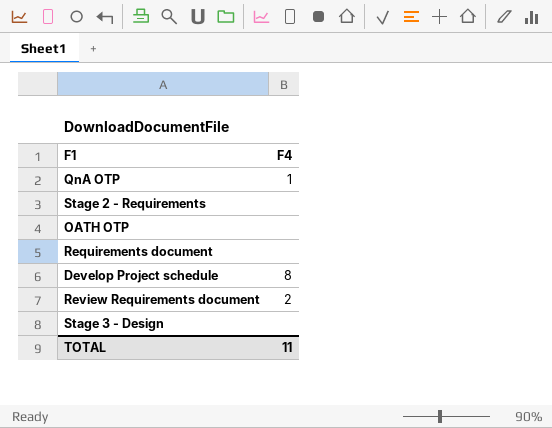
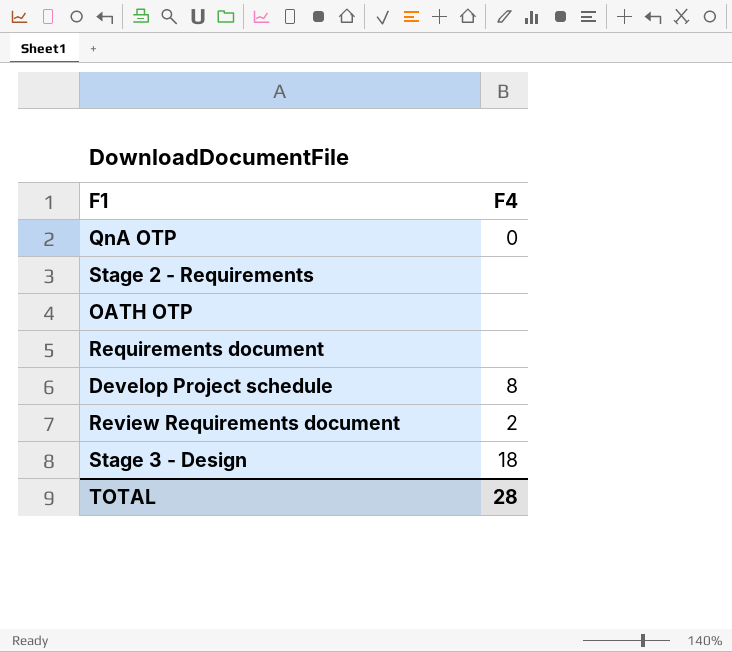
QnA OTP | F4: 1 -> 0
Stage 3 - Design | F4: none -> 18
TOTAL | F4: 11 -> 28

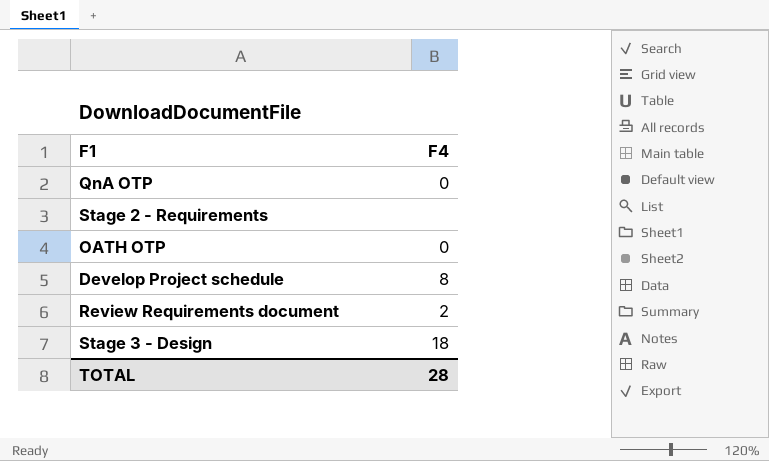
row Requirements document: none -> none
OATH OTP | F4: none -> 0

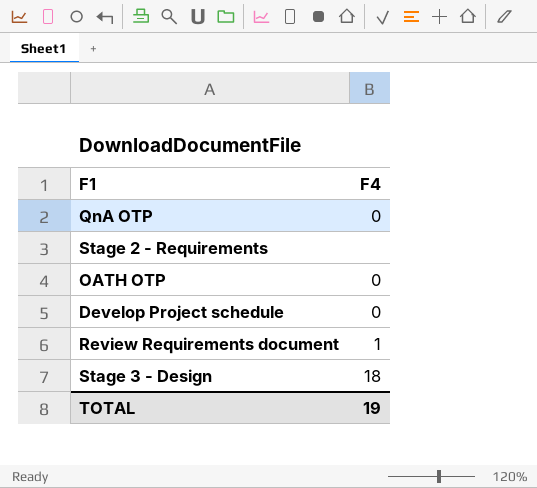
Develop Project schedule | F4: 8 -> 0
Review Requirements document | F4: 2 -> 1
TOTAL | F4: 28 -> 19

